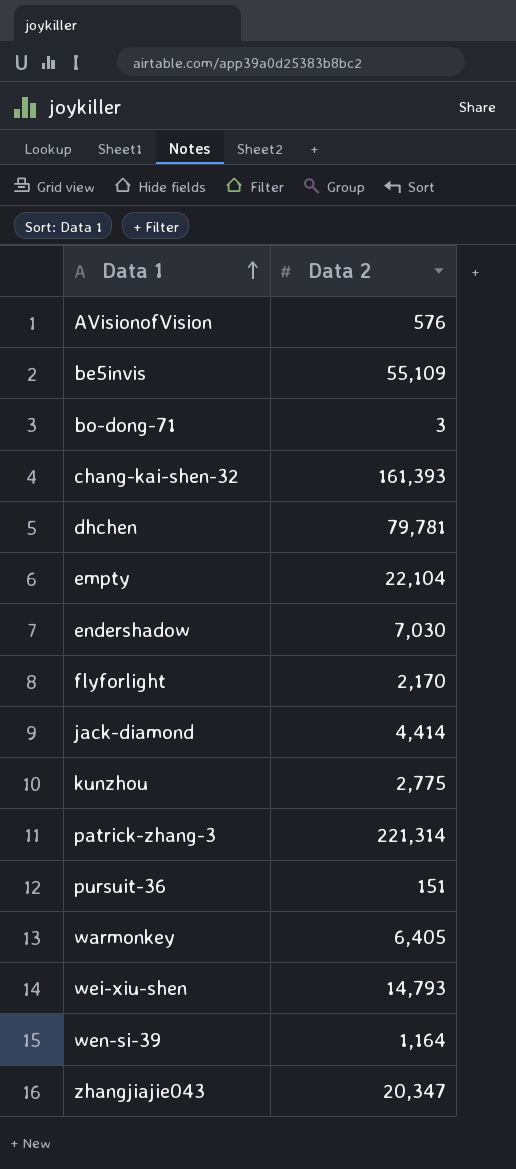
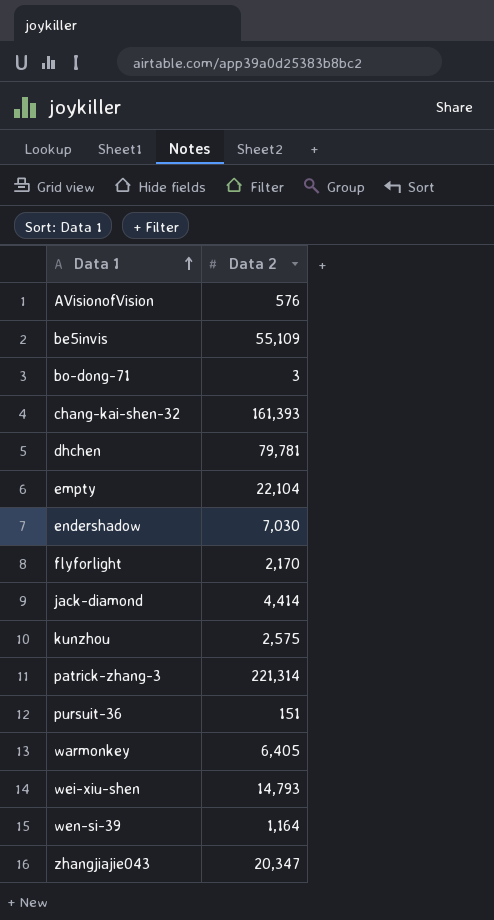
kunzhou | Data 2: 2,775 -> 2,575

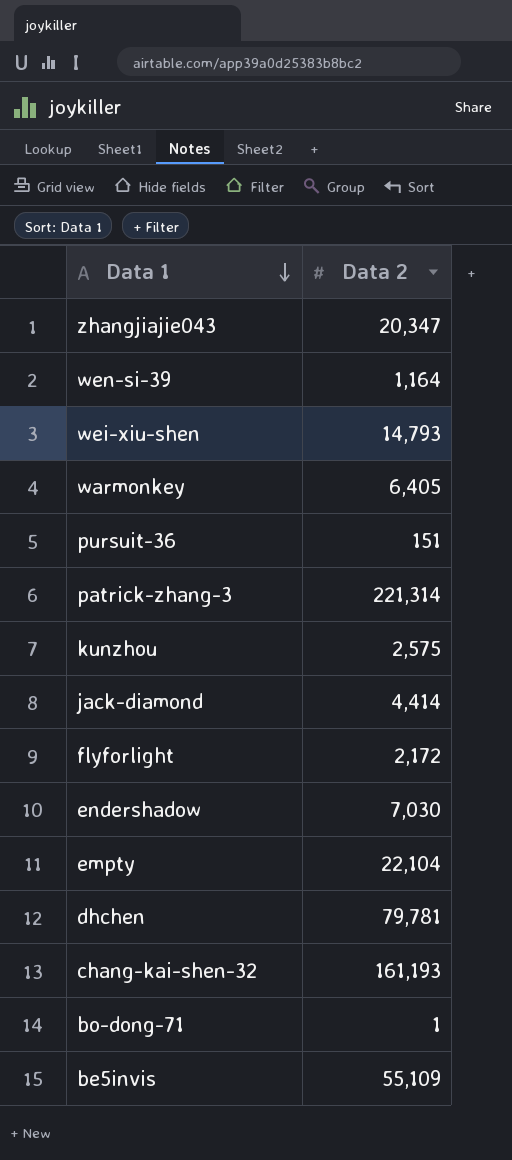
row order: Data 1 ascending -> Data 1 descending
row AVisionofVision: 576 -> none
flyforlight | Data 2: 2,170 -> 2,172
chang-kai-shen-32 | Data 2: 161,393 -> 161,193
bo-dong-71 | Data 2: 3 -> 1

